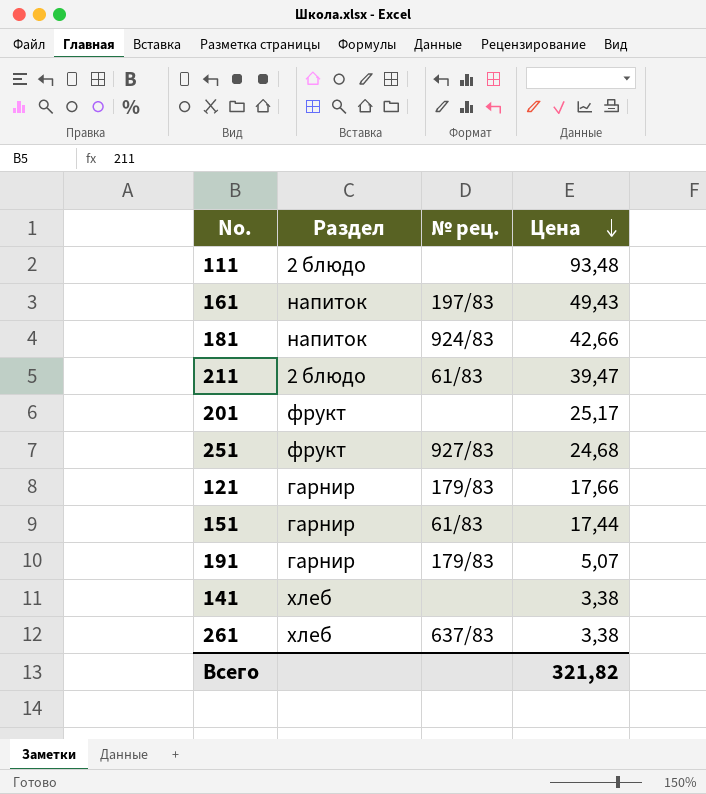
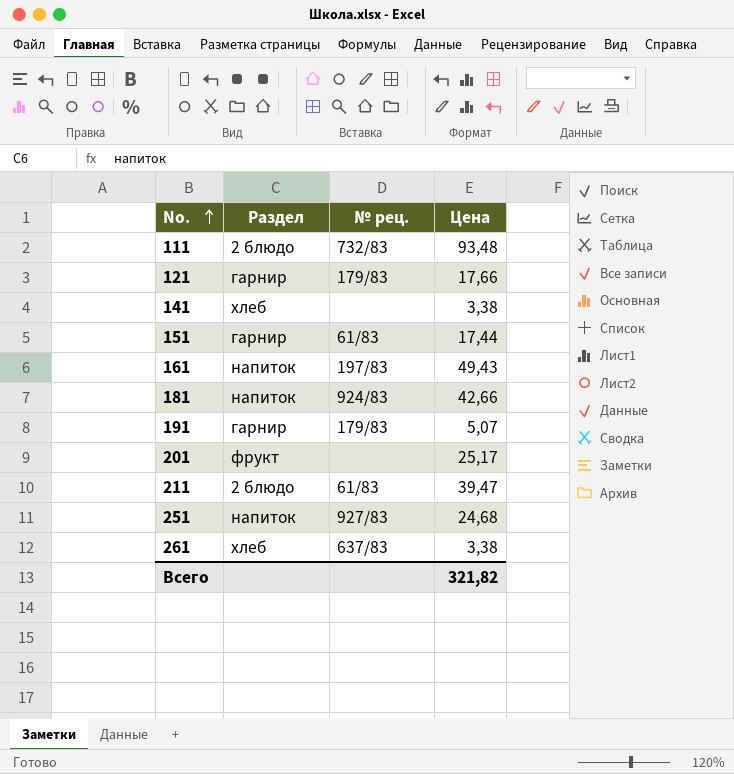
row order: Цена descending -> No. ascending
111 | № рец.: none -> 732/83
251 | Раздел: фрукт -> напиток

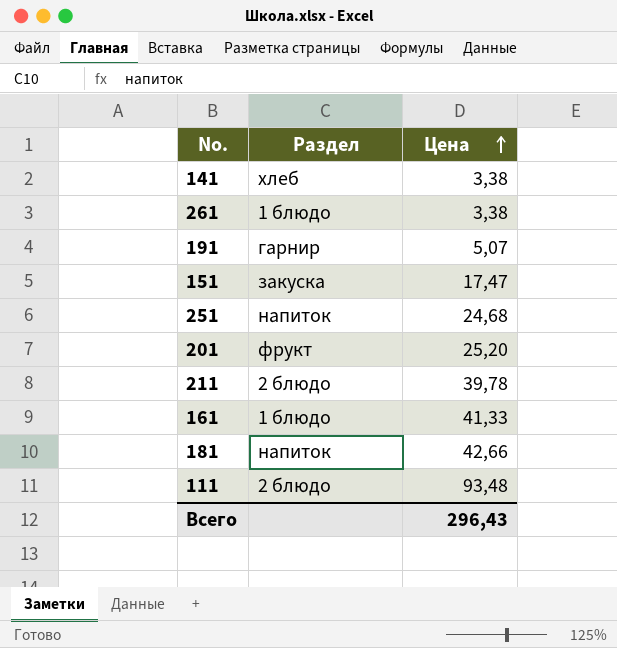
row order: No. ascending -> Цена ascending
column № рец. | position: 3 -> none
row 121: гарнир | 179/83 | 17,66 -> none
261 | Раздел: хлеб -> 1 блюдо
151 | Раздел: гарнир -> закуска
151 | Цена: 17,44 -> 17,47
201 | Цена: 25,17 -> 25,20
211 | Цена: 39,47 -> 39,78
161 | Раздел: напиток -> 1 блюдо
161 | Цена: 49,43 -> 41,33
Всего | Цена: 321,82 -> 296,43

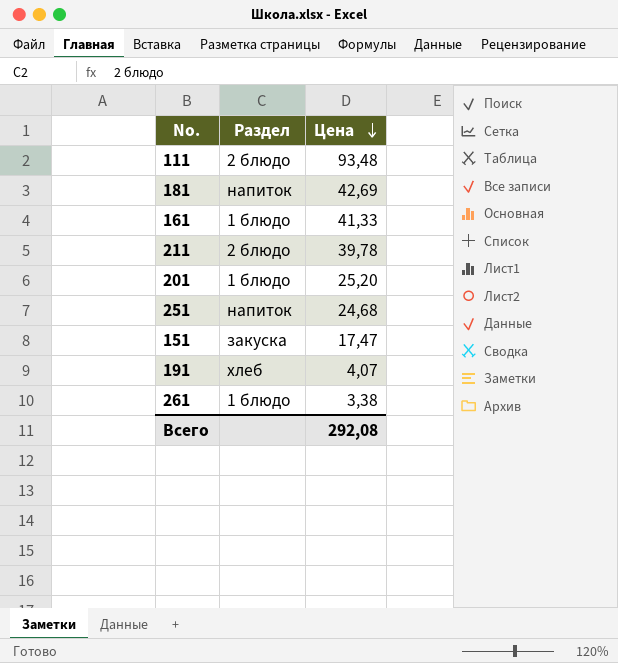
row order: Цена ascending -> Цена descending
row 141: хлеб | 3,38 -> none
181 | Цена: 42,66 -> 42,69
201 | Раздел: фрукт -> 1 блюдо
191 | Раздел: гарнир -> хлеб
191 | Цена: 5,07 -> 4,07
Всего | Цена: 296,43 -> 292,08

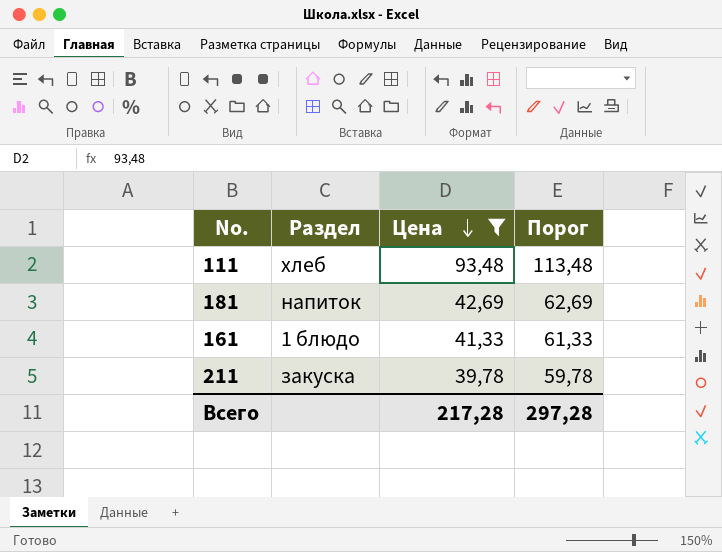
filter: none -> Цена >= 39,78
column Порог | formula: none -> [Цена] + 20
111 | Раздел: 2 блюдо -> хлеб
211 | Раздел: 2 блюдо -> закуска
Всего | Цена: 292,08 -> 217,28

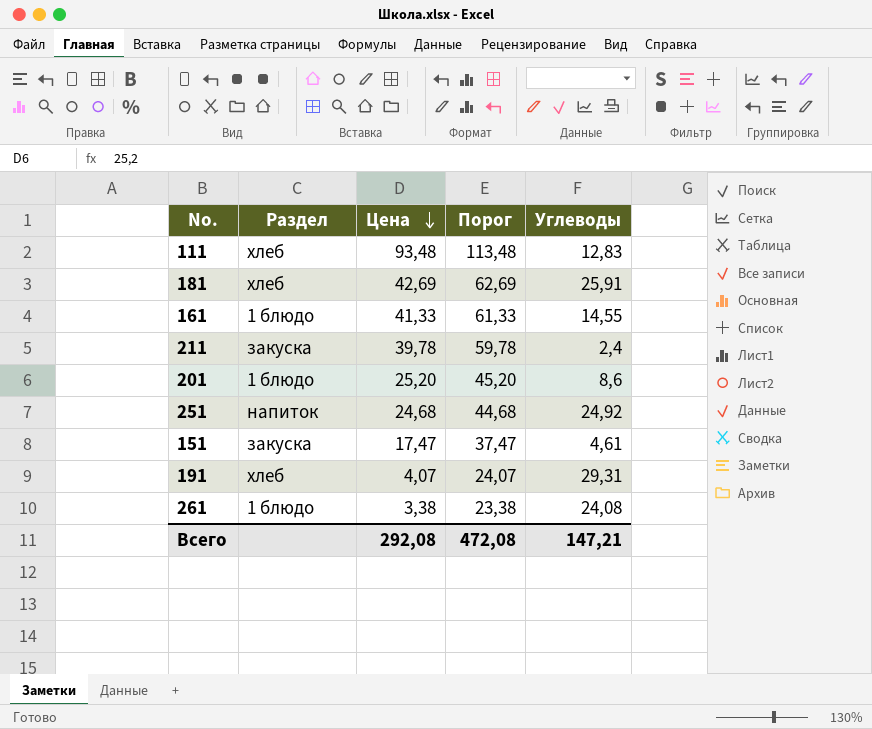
filter: Цена >= 39,78 -> none
column Углеводы | position: none -> 5
181 | Раздел: напиток -> хлеб
Всего | Цена: 217,28 -> 292,08
Всего | Порог: 297,28 -> 472,08

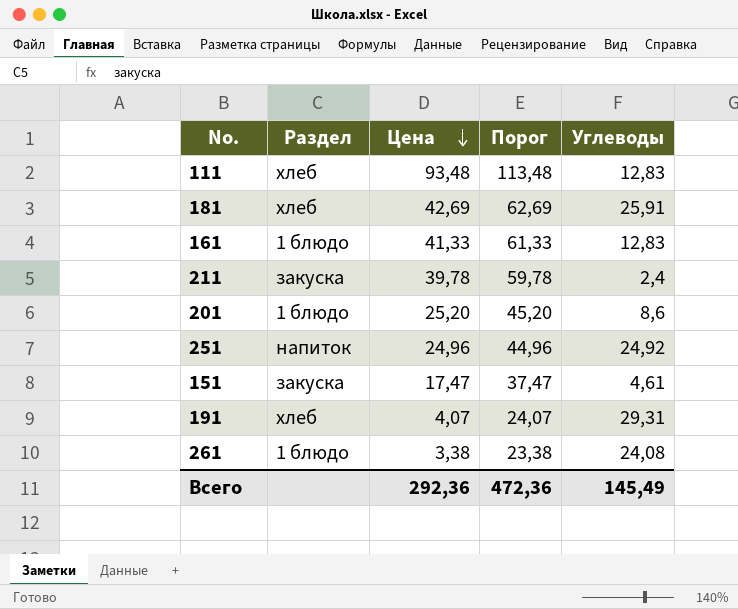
161 | Углеводы: 14,55 -> 12,83
251 | Цена: 24,68 -> 24,96
251 | Порог: 44,68 -> 44,96
Всего | Цена: 292,08 -> 292,36
Всего | Порог: 472,08 -> 472,36
Всего | Углеводы: 147,21 -> 145,49

